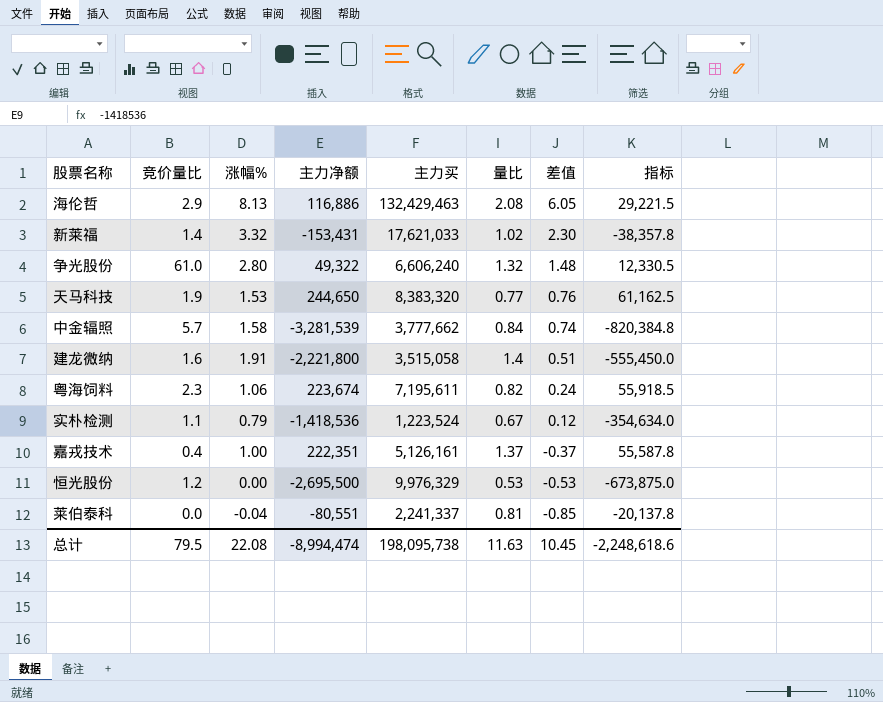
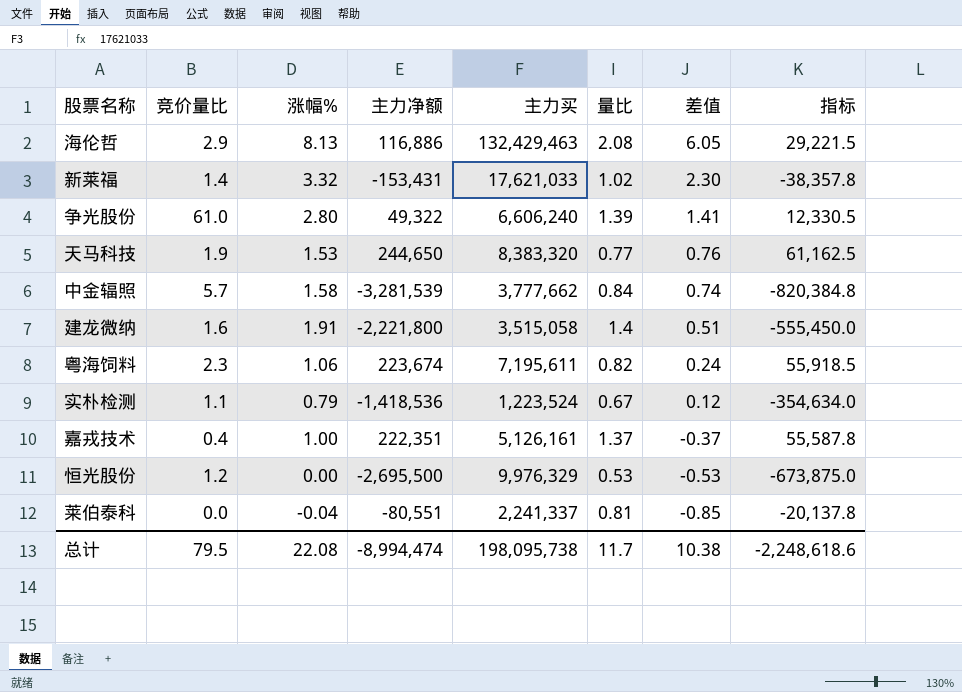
争光股份 | 量比: 1.32 -> 1.39
争光股份 | 差值: 1.48 -> 1.41
总计 | 量比: 11.63 -> 11.7
总计 | 差值: 10.45 -> 10.38

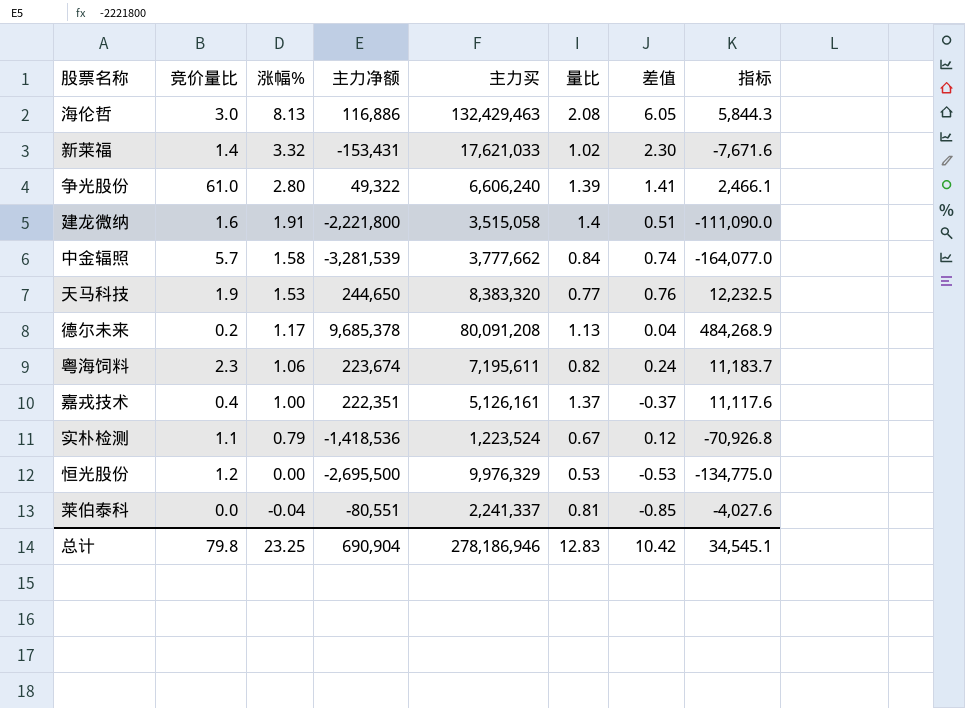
row order: 差值 descending -> 涨幅% descending
column 指标 | formula: [主力净额] * 0.25 -> [主力净额] * 0.05
海伦哲 | 竞价量比: 2.9 -> 3.0
row 德尔未来: none -> 0.2 | 1.17 | 9,685,378 | 80,091,208 | 1.13 | 0.04 | 484,268.9
总计 | 竞价量比: 79.5 -> 79.8
总计 | 涨幅%: 22.08 -> 23.25
总计 | 主力净额: -8,994,474 -> 690,904
总计 | 主力买: 198,095,738 -> 278,186,946
总计 | 量比: 11.7 -> 12.83
总计 | 差值: 10.38 -> 10.42
总计 | 指标: -2,248,618.6 -> 34,545.1

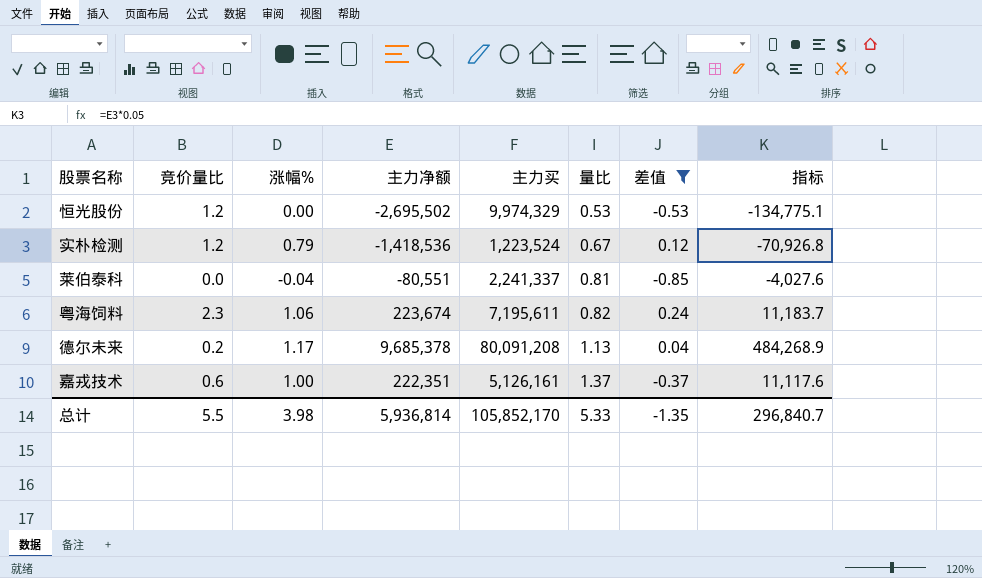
filter: none -> 差值 <= 0.24
row order: 涨幅% descending -> 量比 ascending
恒光股份 | 主力净额: -2,695,500 -> -2,695,502
恒光股份 | 主力买: 9,976,329 -> 9,974,329
恒光股份 | 指标: -134,775.0 -> -134,775.1
实朴检测 | 竞价量比: 1.1 -> 1.2
嘉戎技术 | 竞价量比: 0.4 -> 0.6
总计 | 竞价量比: 79.8 -> 5.5
总计 | 涨幅%: 23.25 -> 3.98
总计 | 主力净额: 690,904 -> 5,936,814
总计 | 主力买: 278,186,946 -> 105,852,170
总计 | 量比: 12.83 -> 5.33
总计 | 差值: 10.42 -> -1.35
总计 | 指标: 34,545.1 -> 296,840.7

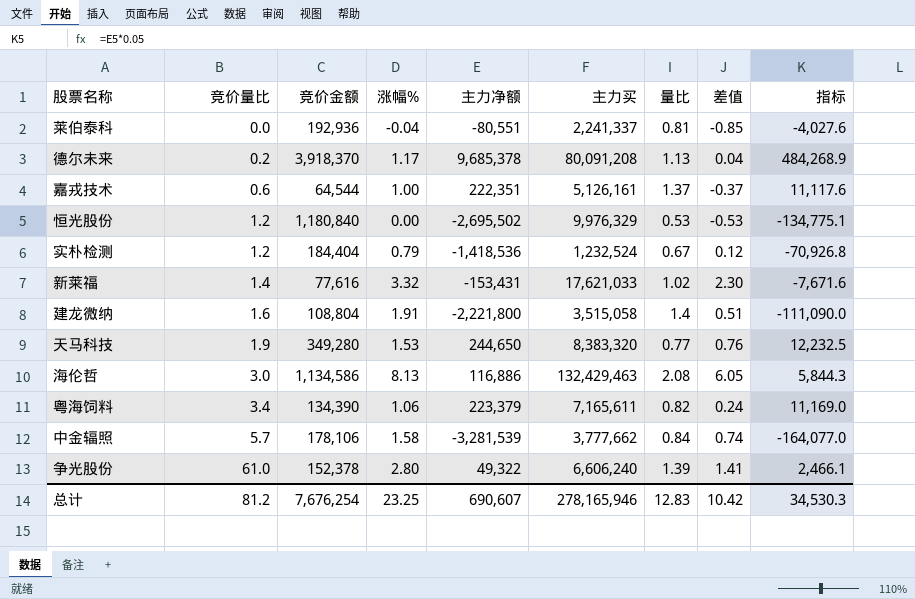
filter: 差值 <= 0.24 -> none
row order: 量比 ascending -> 竞价量比 ascending
column 竞价金额 | position: none -> 3
恒光股份 | 主力买: 9,974,329 -> 9,976,329
实朴检测 | 主力买: 1,223,524 -> 1,232,524
粤海饲料 | 竞价量比: 2.3 -> 3.4
粤海饲料 | 主力净额: 223,674 -> 223,379
粤海饲料 | 主力买: 7,195,611 -> 7,165,611
粤海饲料 | 指标: 11,183.7 -> 11,169.0
总计 | 竞价量比: 5.5 -> 81.2
总计 | 涨幅%: 3.98 -> 23.25
总计 | 主力净额: 5,936,814 -> 690,607
总计 | 主力买: 105,852,170 -> 278,165,946
总计 | 量比: 5.33 -> 12.83
总计 | 差值: -1.35 -> 10.42
总计 | 指标: 296,840.7 -> 34,530.3

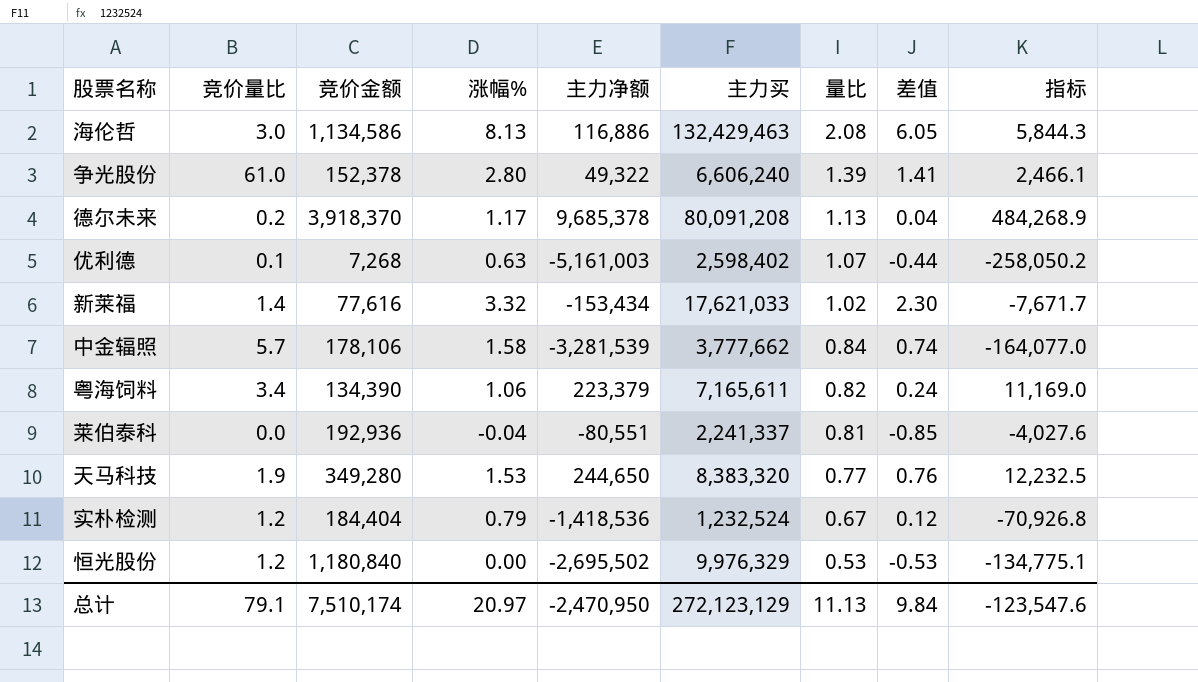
row order: 竞价量比 ascending -> 量比 descending
row 嘉戎技术: 0.6 | 64,544 | 1.00 | 222,351 | 5,126,161 | 1.37 | -0.37 | 11,117.6 -> none
row 建龙微纳: 1.6 | 108,804 | 1.91 | -2,221,800 | 3,515,058 | 1.4 | 0.51 | -111,090.0 -> none
row 优利德: none -> 0.1 | 7,268 | 0.63 | -5,161,003 | 2,598,402 | 1.07 | -0.44 | -258,050.2
新莱福 | 主力净额: -153,431 -> -153,434
新莱福 | 指标: -7,671.6 -> -7,671.7
总计 | 竞价量比: 81.2 -> 79.1
总计 | 竞价金额: 7,676,254 -> 7,510,174
总计 | 涨幅%: 23.25 -> 20.97
总计 | 主力净额: 690,607 -> -2,470,950
总计 | 主力买: 278,165,946 -> 272,123,129
总计 | 量比: 12.83 -> 11.13
总计 | 差值: 10.42 -> 9.84
总计 | 指标: 34,530.3 -> -123,547.6

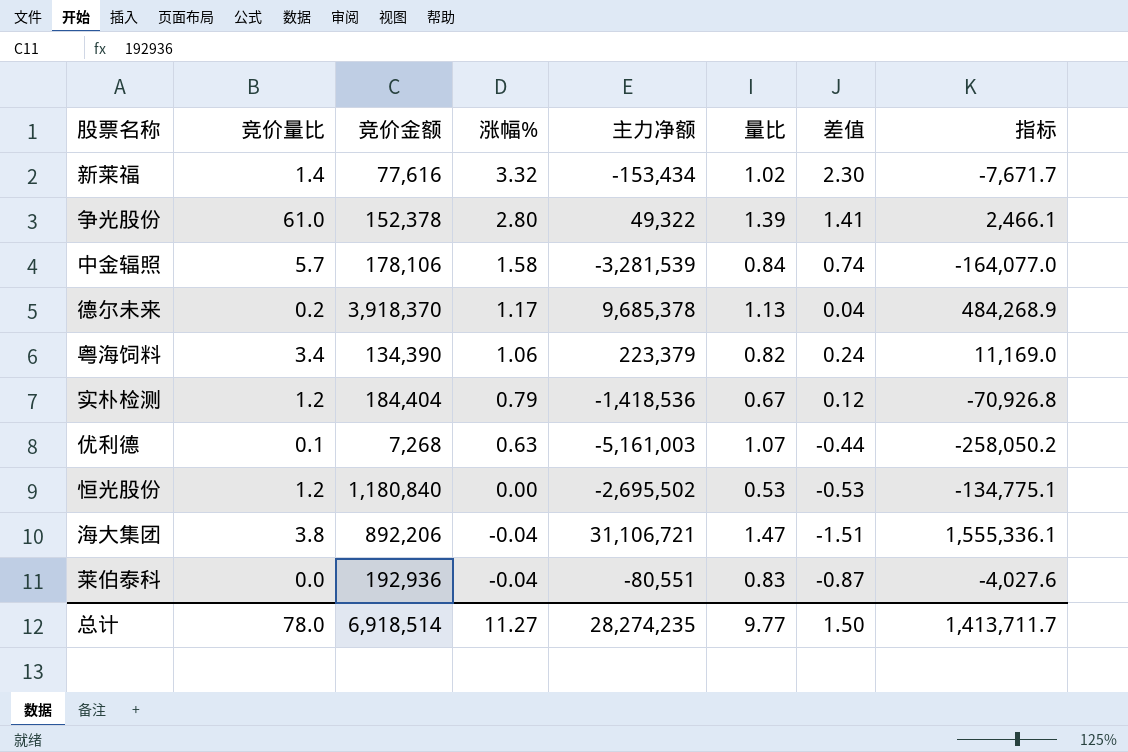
row order: 量比 descending -> 涨幅% descending
column 主力买 | position: 6 -> none
row 海伦哲: 3.0 | 1,134,586 | 8.13 | 116,886 | 132,429,463 | 2.08 | 6.05 | 5,844.3 -> none
row 天马科技: 1.9 | 349,280 | 1.53 | 244,650 | 8,383,320 | 0.77 | 0.76 | 12,232.5 -> none
row 海大集团: none -> 3.8 | 892,206 | -0.04 | 31,106,721 | 1.47 | -1.51 | 1,555,336.1
莱伯泰科 | 量比: 0.81 -> 0.83
莱伯泰科 | 差值: -0.85 -> -0.87
总计 | 竞价量比: 79.1 -> 78.0
总计 | 竞价金额: 7,510,174 -> 6,918,514
总计 | 涨幅%: 20.97 -> 11.27
总计 | 主力净额: -2,470,950 -> 28,274,235
总计 | 量比: 11.13 -> 9.77
总计 | 差值: 9.84 -> 1.50
总计 | 指标: -123,547.6 -> 1,413,711.7

